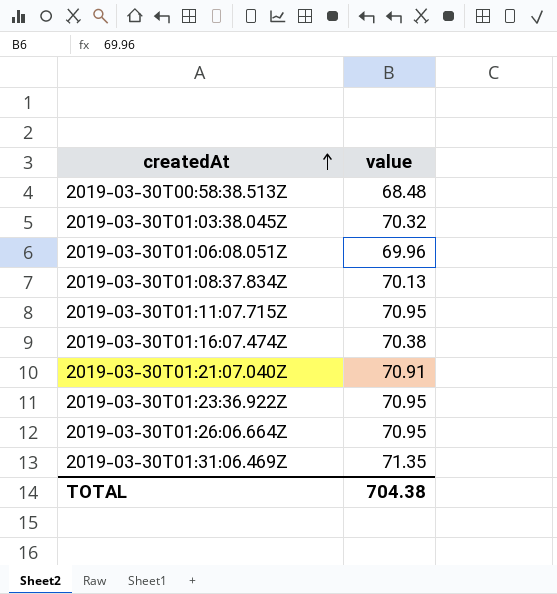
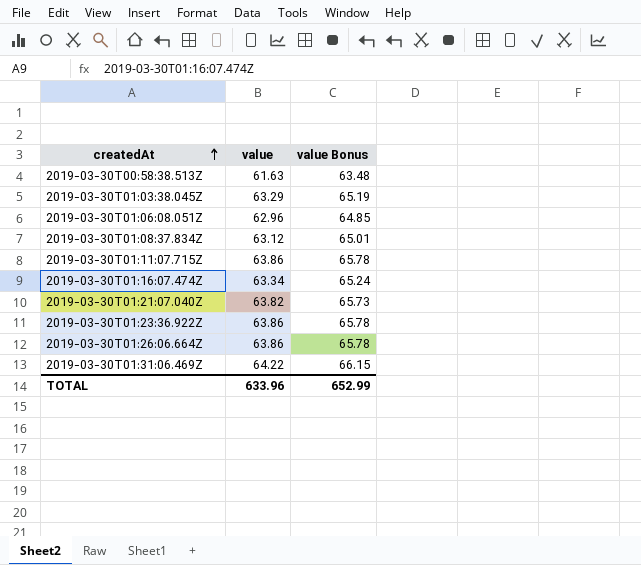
column value Bonus | formula: none -> [value] * 1.03
2019-03-30T00:58:38.513Z | value: 68.48 -> 61.63
2019-03-30T01:03:38.045Z | value: 70.32 -> 63.29
2019-03-30T01:06:08.051Z | value: 69.96 -> 62.96
2019-03-30T01:08:37.834Z | value: 70.13 -> 63.12
2019-03-30T01:11:07.715Z | value: 70.95 -> 63.86
2019-03-30T01:16:07.474Z | value: 70.38 -> 63.34
2019-03-30T01:21:07.040Z | value: 70.91 -> 63.82
2019-03-30T01:23:36.922Z | value: 70.95 -> 63.86
2019-03-30T01:26:06.664Z | value: 70.95 -> 63.86
2019-03-30T01:31:06.469Z | value: 71.35 -> 64.22
TOTAL | value: 704.38 -> 633.96

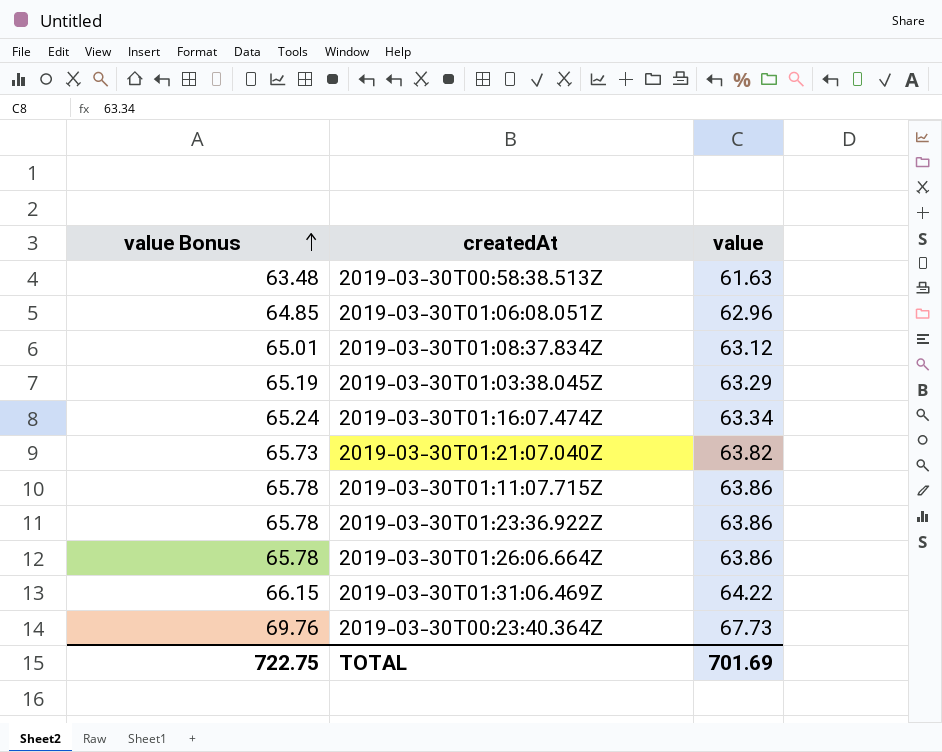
row order: createdAt ascending -> value Bonus ascending
column value Bonus | position: 3 -> 1
row 2019-03-30T00:23:40.364Z: none -> 69.76 | 67.73
TOTAL | value Bonus: 652.99 -> 722.75
TOTAL | value: 633.96 -> 701.69

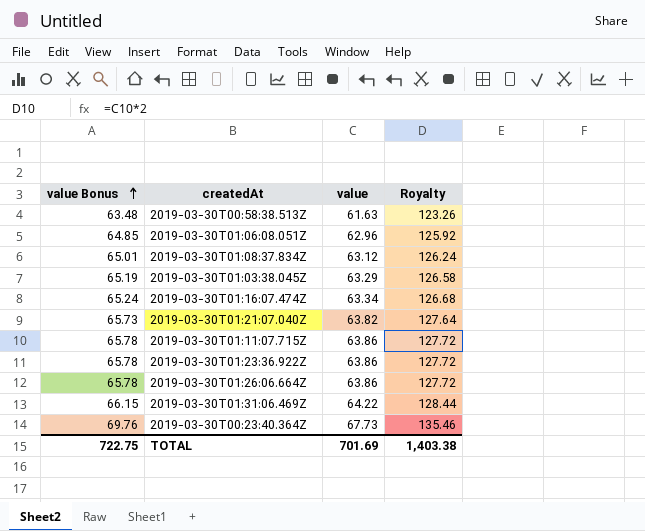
column Royalty | formula: none -> [value] * 2

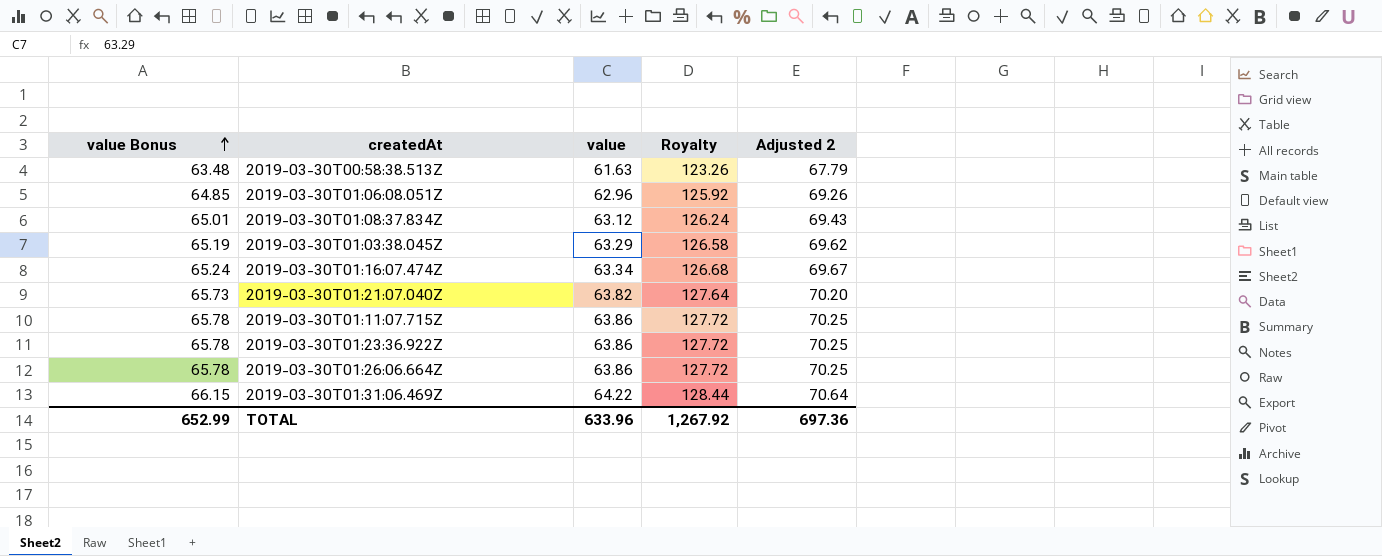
column Adjusted 2 | formula: none -> [value] * 1.1
row 2019-03-30T00:23:40.364Z: 69.76 | 67.73 | 135.46 -> none
TOTAL | value Bonus: 722.75 -> 652.99
TOTAL | value: 701.69 -> 633.96
TOTAL | Royalty: 1,403.38 -> 1,267.92

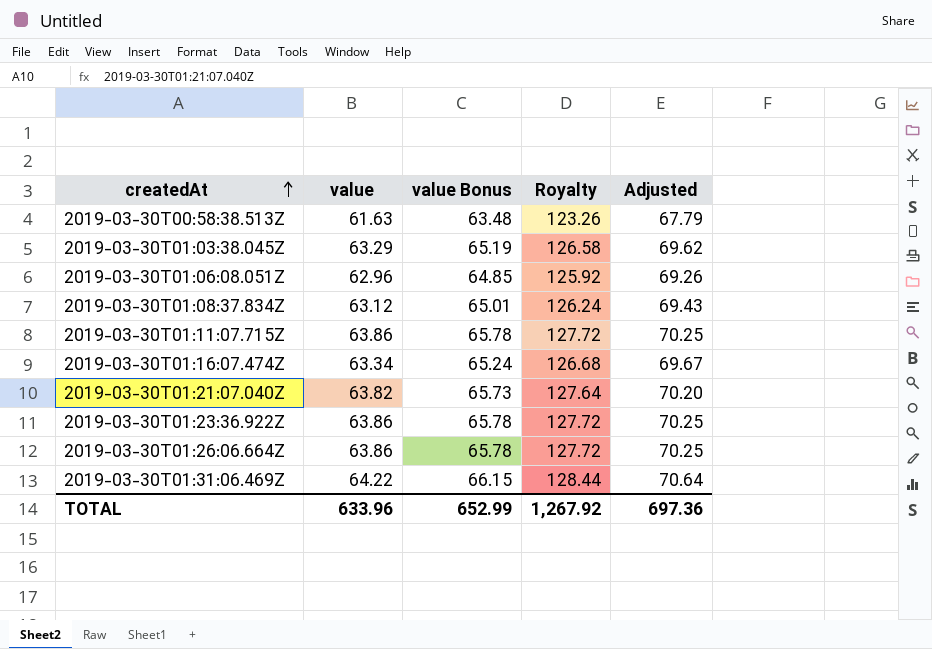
row order: value Bonus ascending -> createdAt ascending
column value Bonus | position: 1 -> 3
column name: Adjusted 2 -> Adjusted

